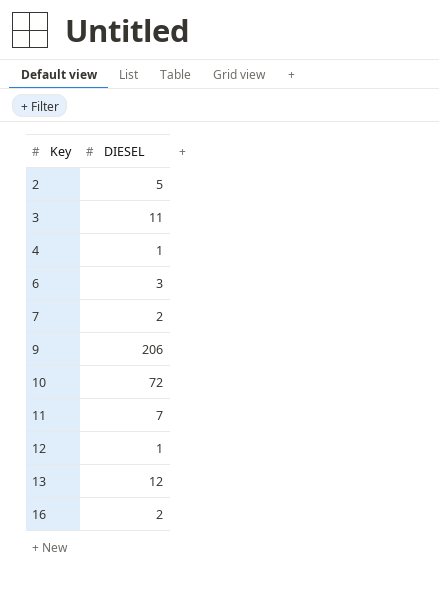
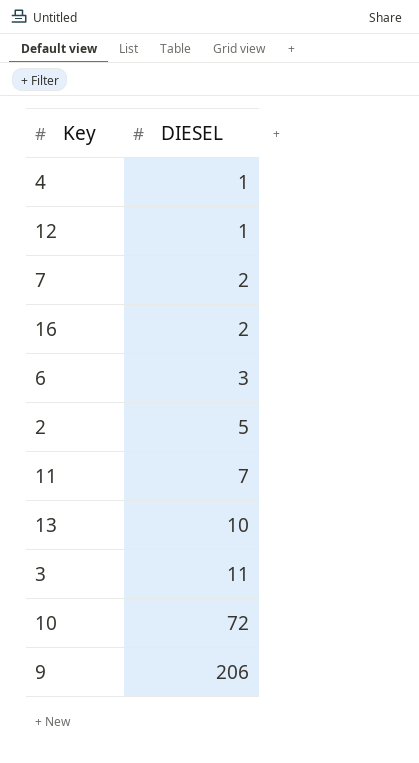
row order: Key ascending -> DIESEL ascending
13 | DIESEL: 12 -> 10

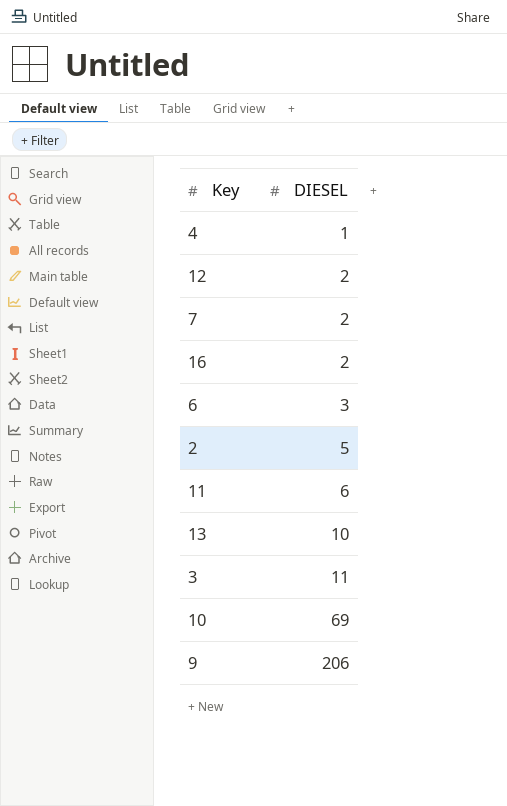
12 | DIESEL: 1 -> 2
11 | DIESEL: 7 -> 6
10 | DIESEL: 72 -> 69

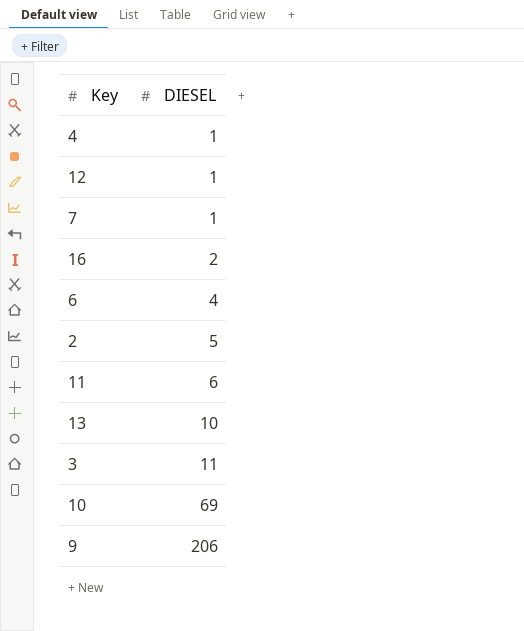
12 | DIESEL: 2 -> 1
7 | DIESEL: 2 -> 1
6 | DIESEL: 3 -> 4

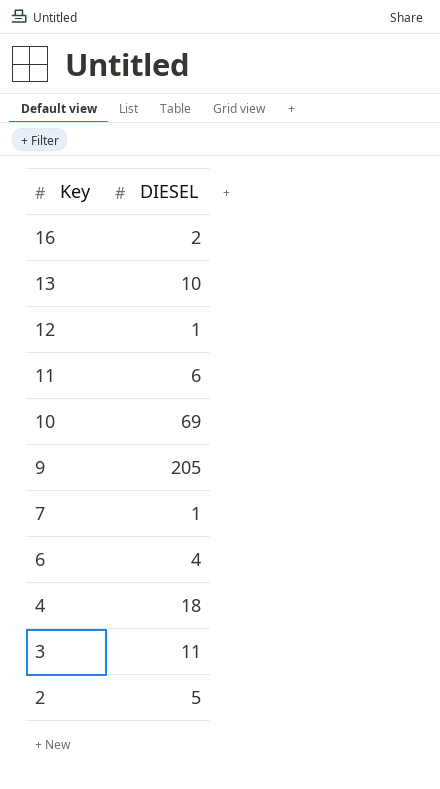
row order: DIESEL ascending -> Key descending
9 | DIESEL: 206 -> 205
4 | DIESEL: 1 -> 18

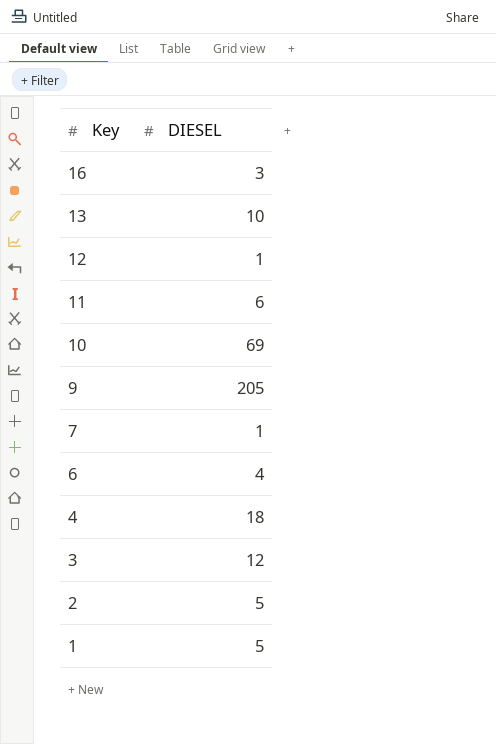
16 | DIESEL: 2 -> 3
3 | DIESEL: 11 -> 12
row 1: none -> 5

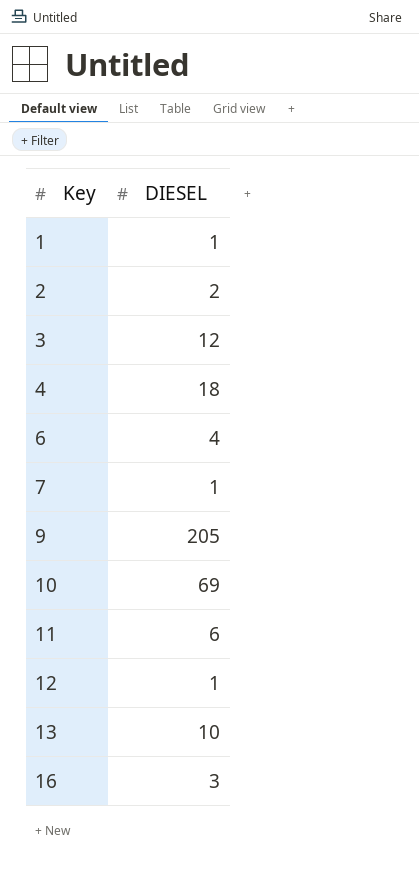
row order: Key descending -> Key ascending
1 | DIESEL: 5 -> 1
2 | DIESEL: 5 -> 2

